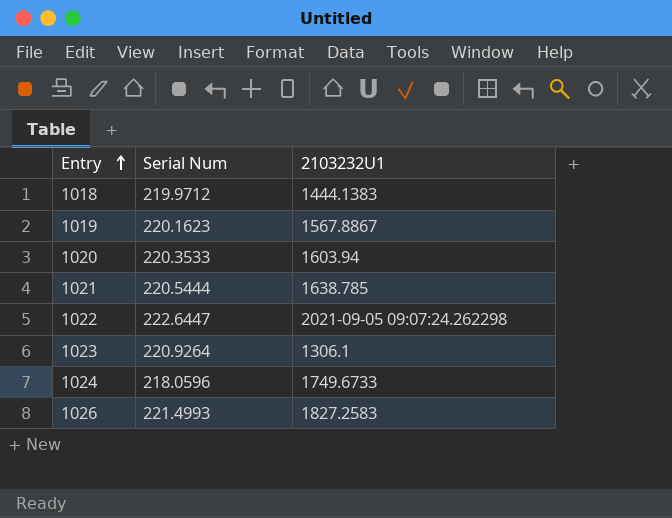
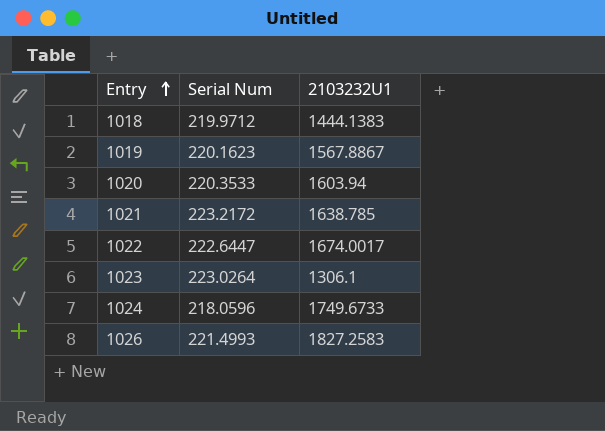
1021 | Serial Num: 220.5444 -> 223.2172
1022 | 2103232U1: 2021-09-05 09:07:24.262298 -> 1674.0017
1023 | Serial Num: 220.9264 -> 223.0264

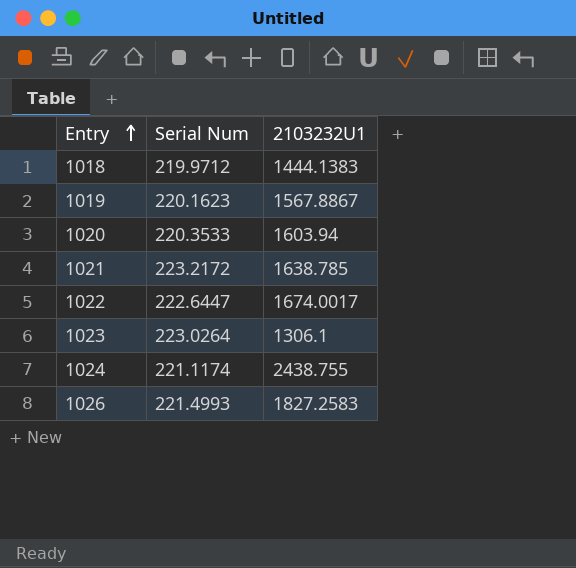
1024 | Serial Num: 218.0596 -> 221.1174
1024 | 2103232U1: 1749.6733 -> 2438.755

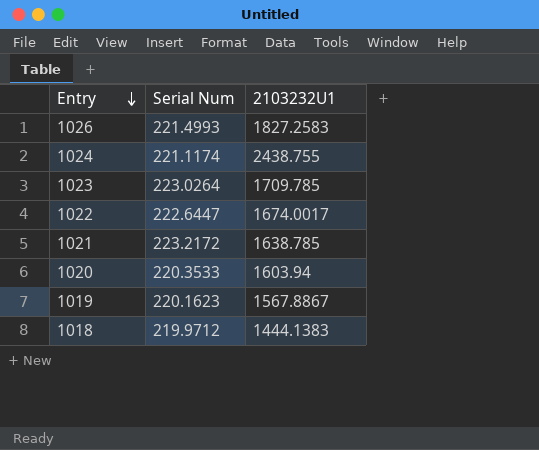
row order: Entry ascending -> Entry descending
1023 | 2103232U1: 1306.1 -> 1709.785

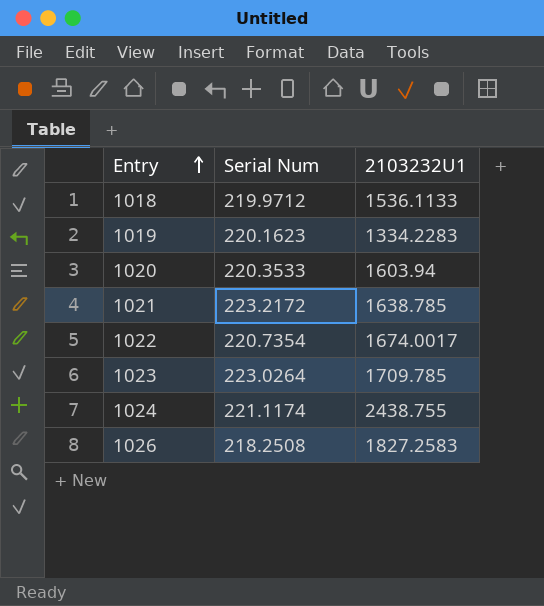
row order: Entry descending -> Entry ascending
1018 | 2103232U1: 1444.1383 -> 1536.1133
1019 | 2103232U1: 1567.8867 -> 1334.2283
1022 | Serial Num: 222.6447 -> 220.7354
1026 | Serial Num: 221.4993 -> 218.2508

